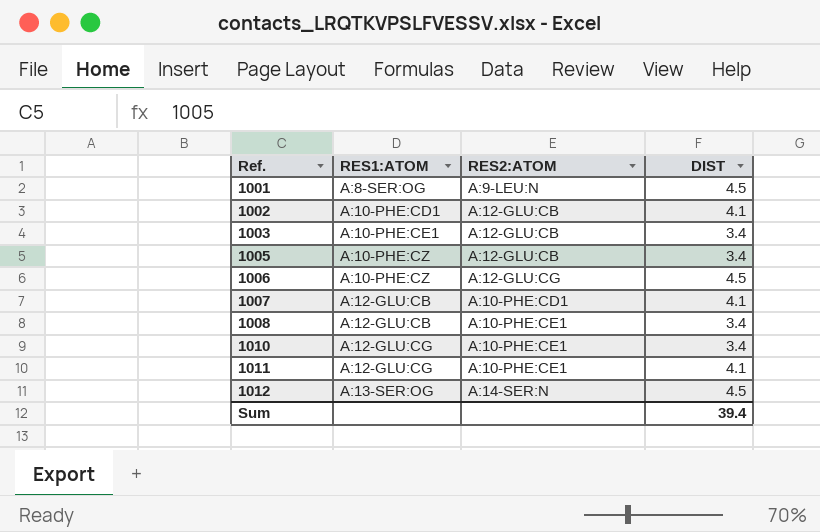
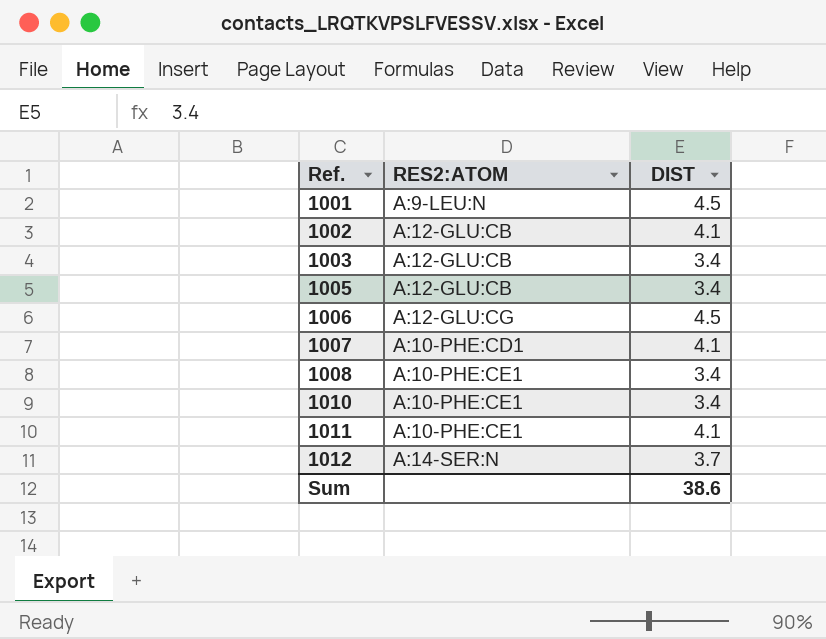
column RES1:ATOM | position: 2 -> none
1012 | DIST: 4.5 -> 3.7
Sum | DIST: 39.4 -> 38.6

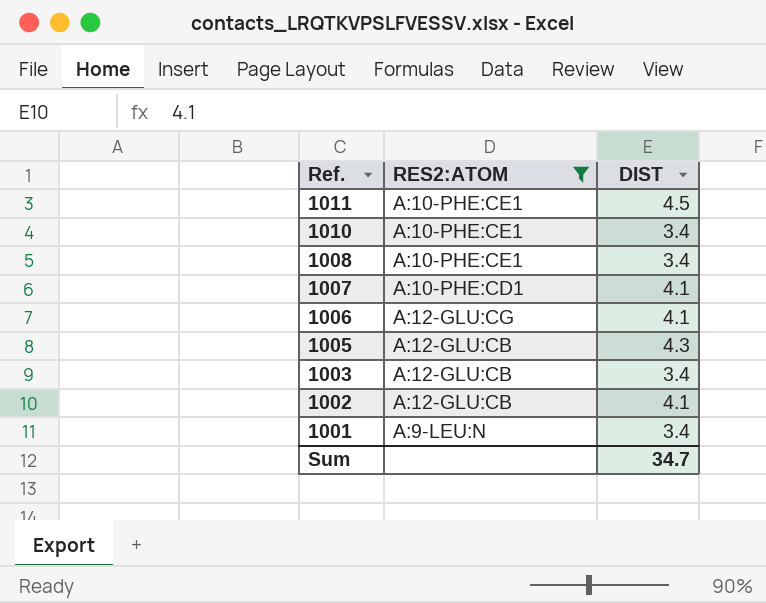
filter: none -> RES2:ATOM != A:14-SER:N
row order: Ref. ascending -> Ref. descending
1011 | DIST: 4.1 -> 4.5
1006 | DIST: 4.5 -> 4.1
1005 | DIST: 3.4 -> 4.3
1001 | DIST: 4.5 -> 3.4
Sum | DIST: 38.6 -> 34.7

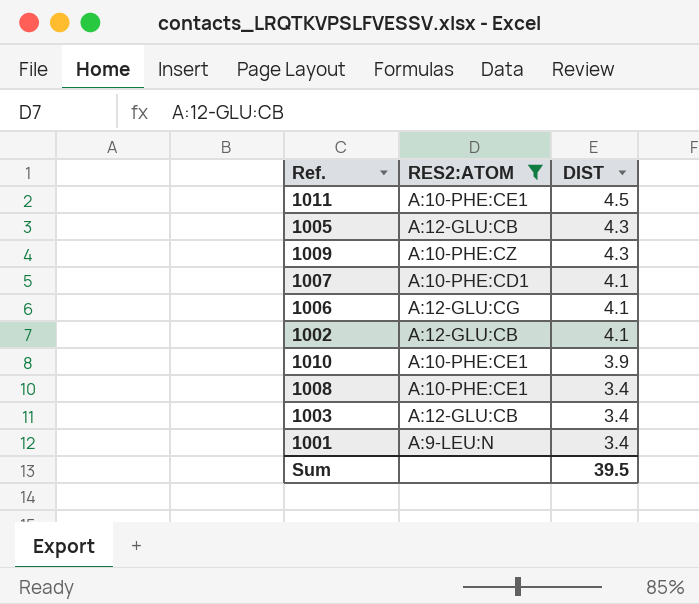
row order: Ref. descending -> DIST descending
row 1009: none -> A:10-PHE:CZ | 4.3
1010 | DIST: 3.4 -> 3.9
Sum | DIST: 34.7 -> 39.5

